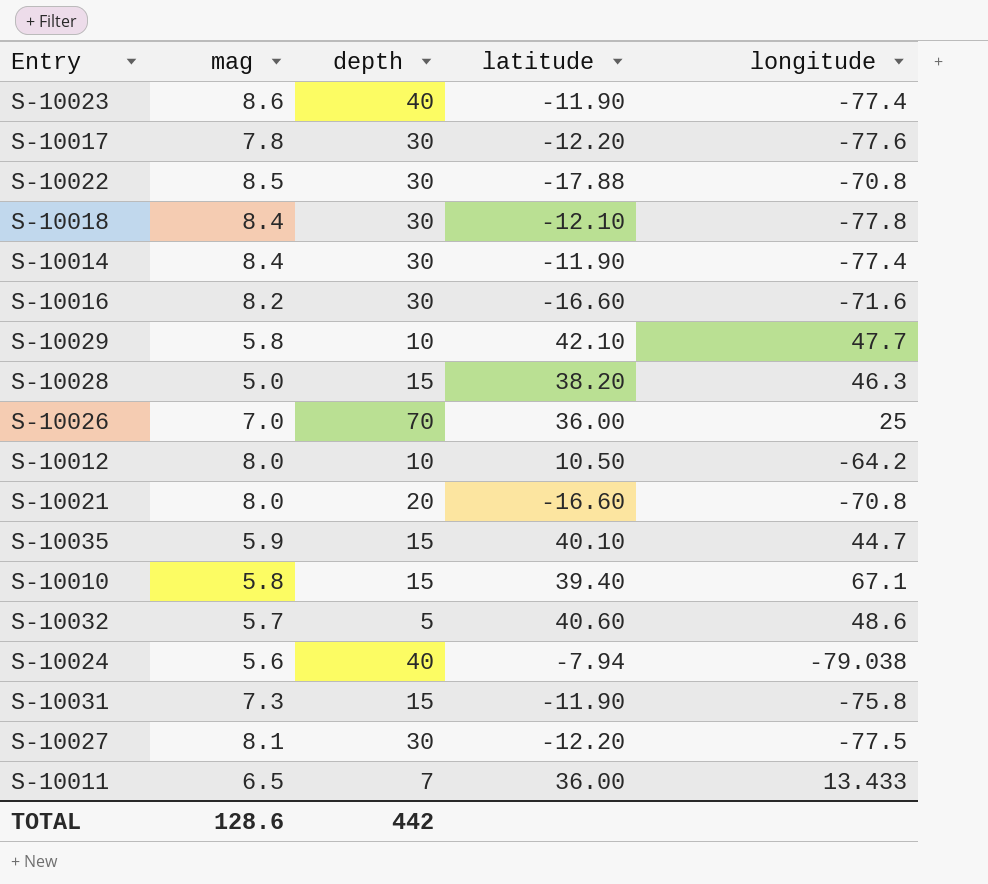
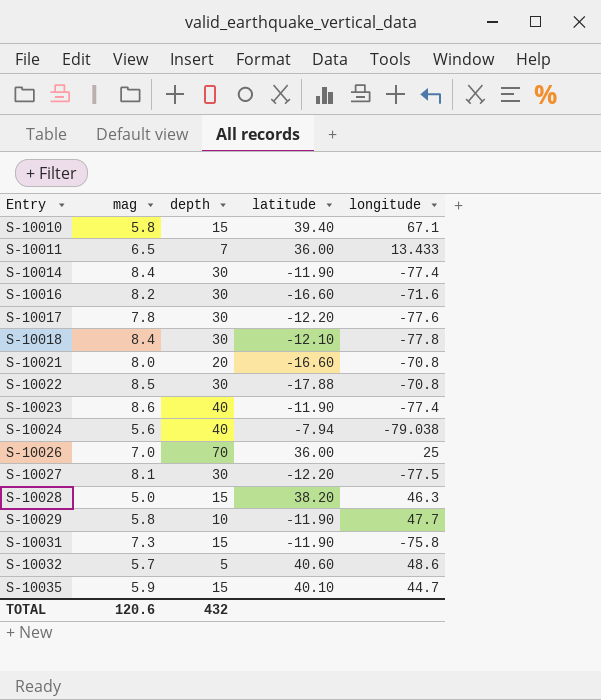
row order: none -> Entry ascending
row S-10012: 8.0 | 10 | 10.50 | -64.2 -> none
S-10029 | latitude: 42.10 -> -11.90
TOTAL | mag: 128.6 -> 120.6
TOTAL | depth: 442 -> 432

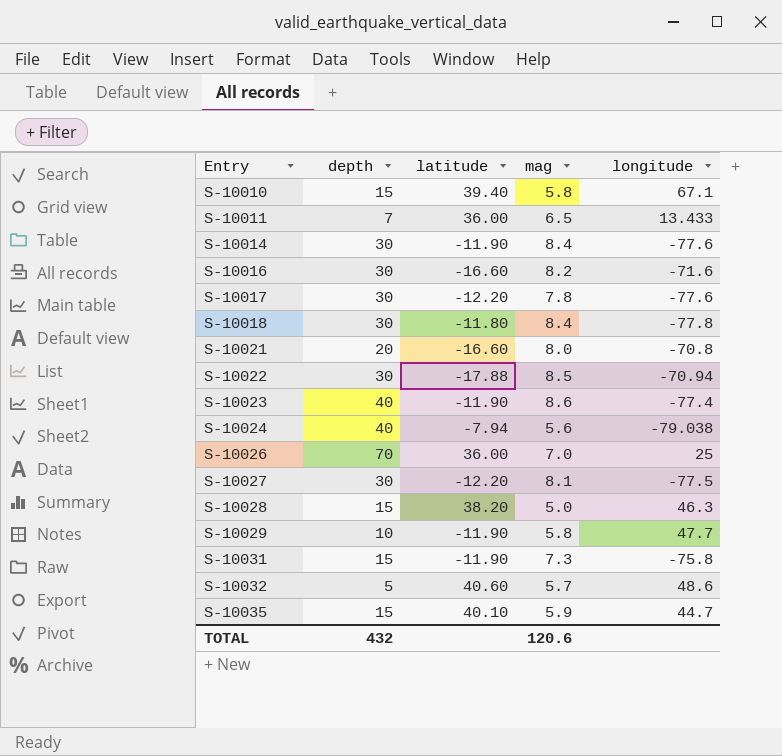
column mag | position: 2 -> 4
S-10014 | longitude: -77.4 -> -77.6
S-10018 | latitude: -12.10 -> -11.80
S-10022 | longitude: -70.8 -> -70.94

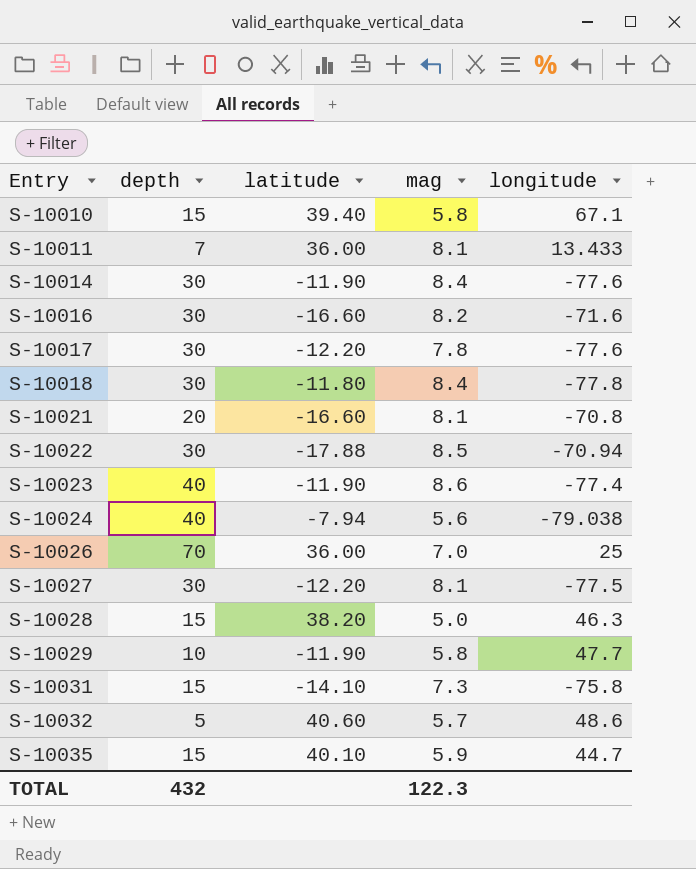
S-10011 | mag: 6.5 -> 8.1
S-10021 | mag: 8.0 -> 8.1
S-10031 | latitude: -11.90 -> -14.10
TOTAL | mag: 120.6 -> 122.3

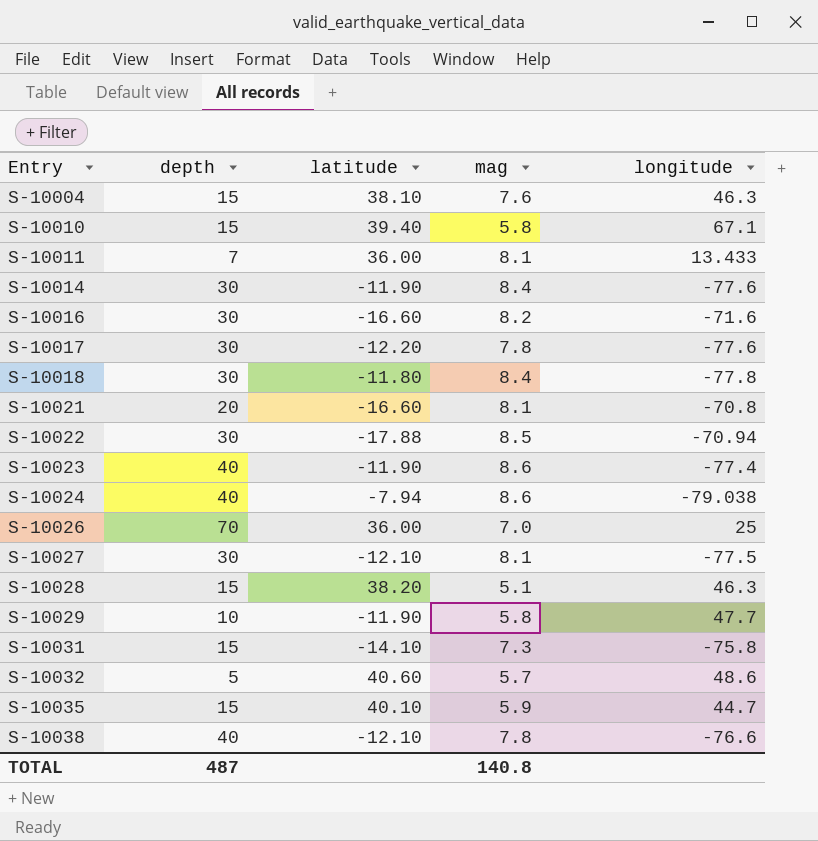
row S-10004: none -> 15 | 38.10 | 7.6 | 46.3
S-10024 | mag: 5.6 -> 8.6
S-10027 | latitude: -12.20 -> -12.10
S-10028 | mag: 5.0 -> 5.1
row S-10038: none -> 40 | -12.10 | 7.8 | -76.6
TOTAL | depth: 432 -> 487
TOTAL | mag: 122.3 -> 140.8

